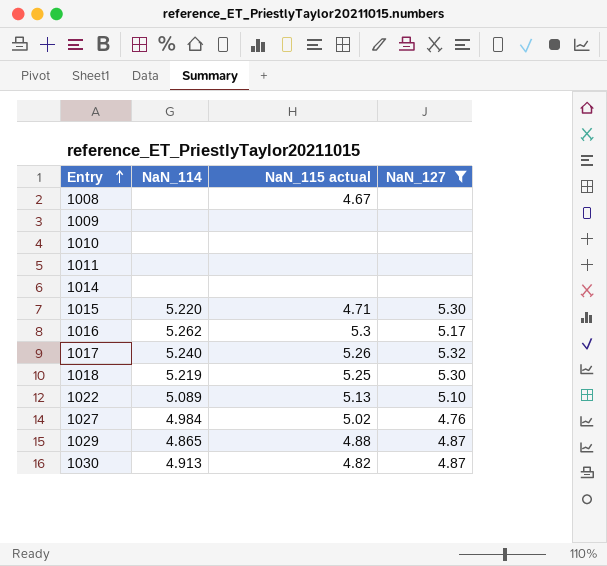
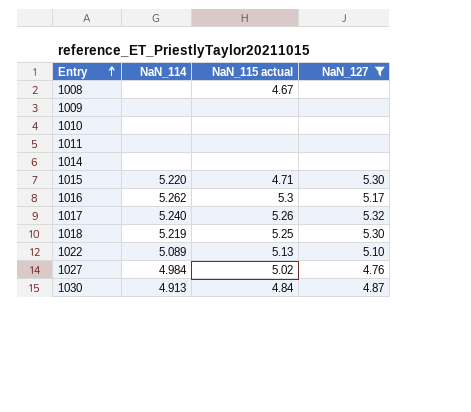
row 1029: 4.865 | 4.88 | 4.87 -> none
1030 | NaN_115 actual: 4.82 -> 4.84

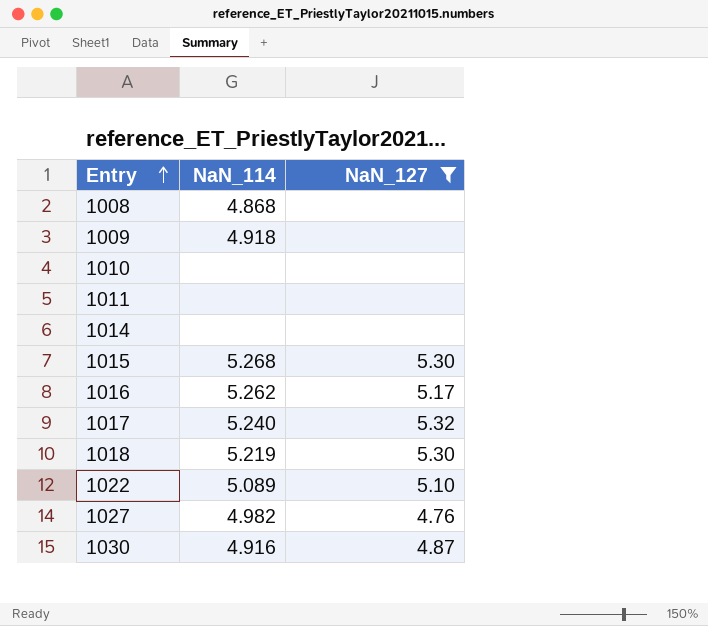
column NaN_115 actual | position: 3 -> none
1008 | NaN_114: none -> 4.868
1009 | NaN_114: none -> 4.918
1015 | NaN_114: 5.220 -> 5.268
1027 | NaN_114: 4.984 -> 4.982
1030 | NaN_114: 4.913 -> 4.916

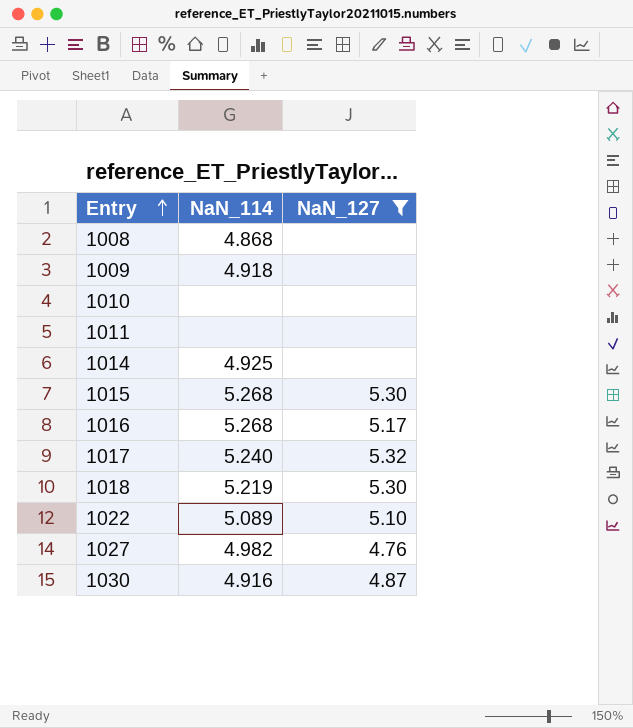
1014 | NaN_114: none -> 4.925
1016 | NaN_114: 5.262 -> 5.268

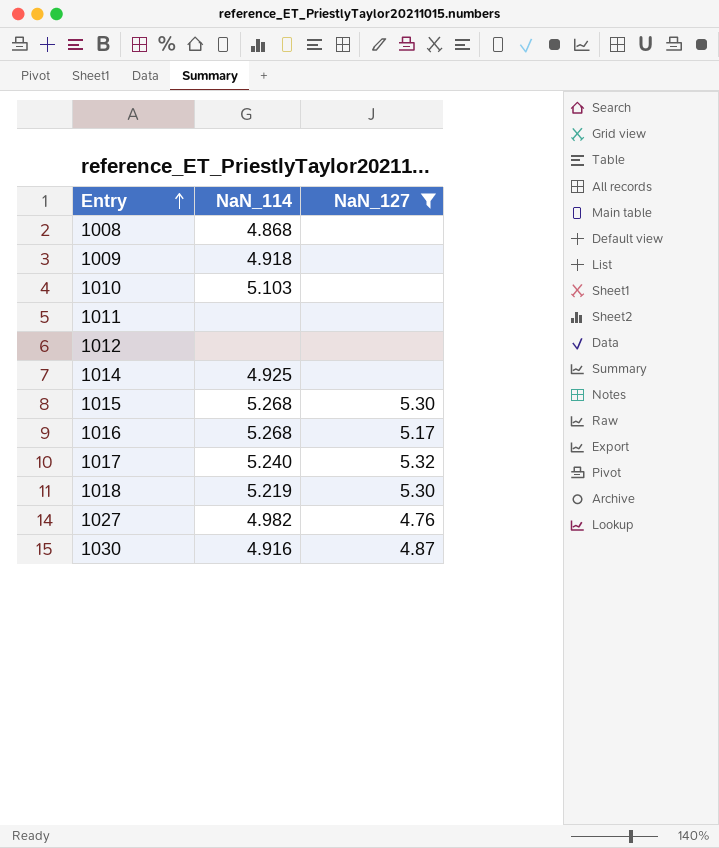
row 1022: 5.089 | 5.10 -> none
1010 | NaN_114: none -> 5.103
row 1012: none -> none | none

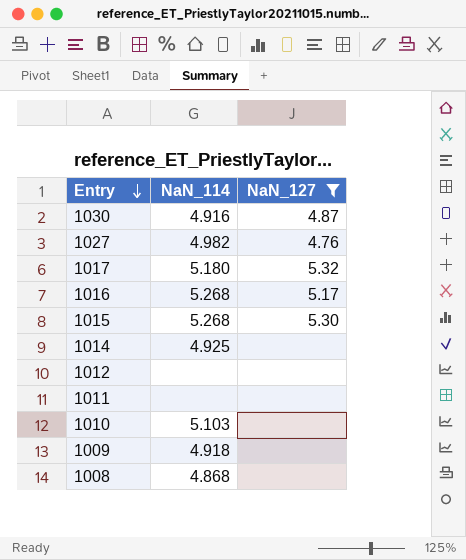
row order: Entry ascending -> Entry descending
row 1018: 5.219 | 5.30 -> none
1017 | NaN_114: 5.240 -> 5.180

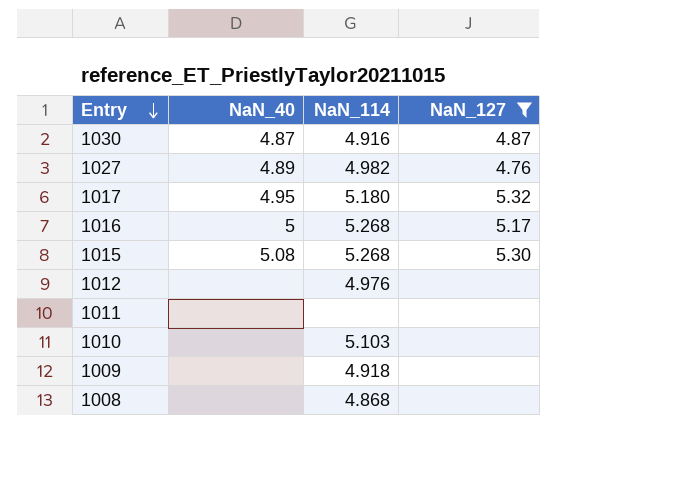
column NaN_40 | position: none -> 2
row 1014: 4.925 | none -> none
1012 | NaN_114: none -> 4.976

